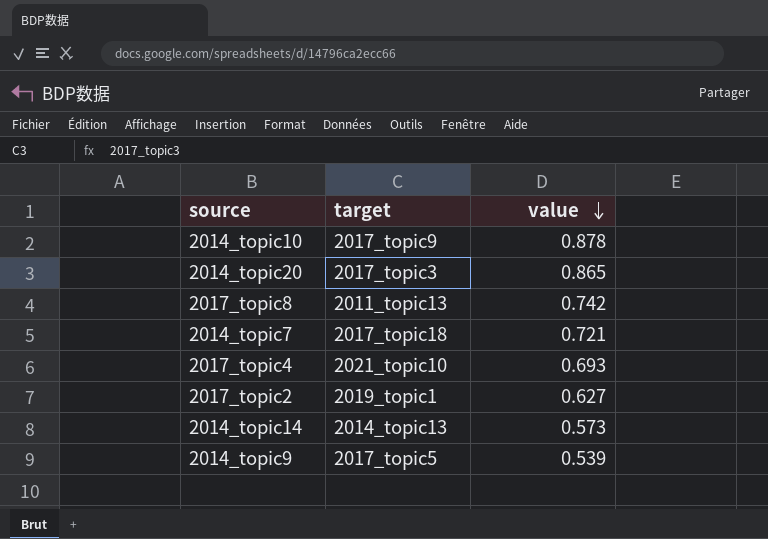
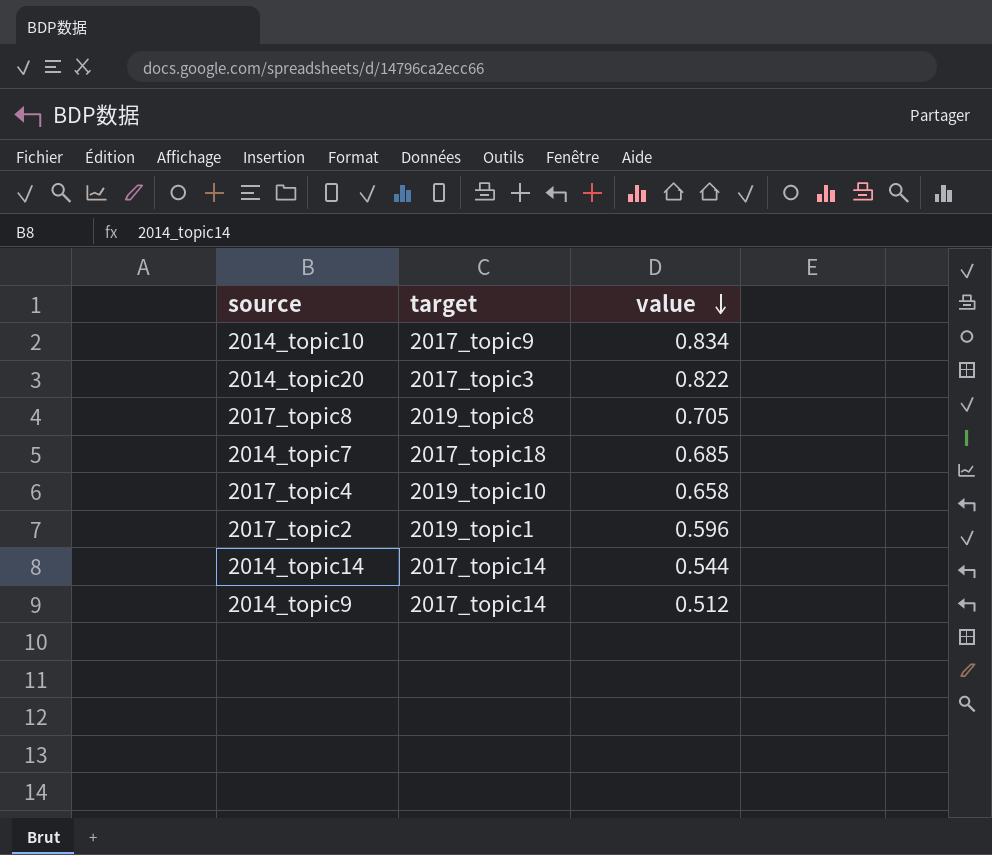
2014_topic10 | value: 0.878 -> 0.834
2014_topic20 | value: 0.865 -> 0.822
2017_topic8 | target: 2011_topic13 -> 2019_topic8
2017_topic8 | value: 0.742 -> 0.705
2014_topic7 | value: 0.721 -> 0.685
2017_topic4 | target: 2021_topic10 -> 2019_topic10
2017_topic4 | value: 0.693 -> 0.658
2017_topic2 | value: 0.627 -> 0.596
2014_topic14 | target: 2014_topic13 -> 2017_topic14
2014_topic14 | value: 0.573 -> 0.544
2014_topic9 | target: 2017_topic5 -> 2017_topic14
2014_topic9 | value: 0.539 -> 0.512

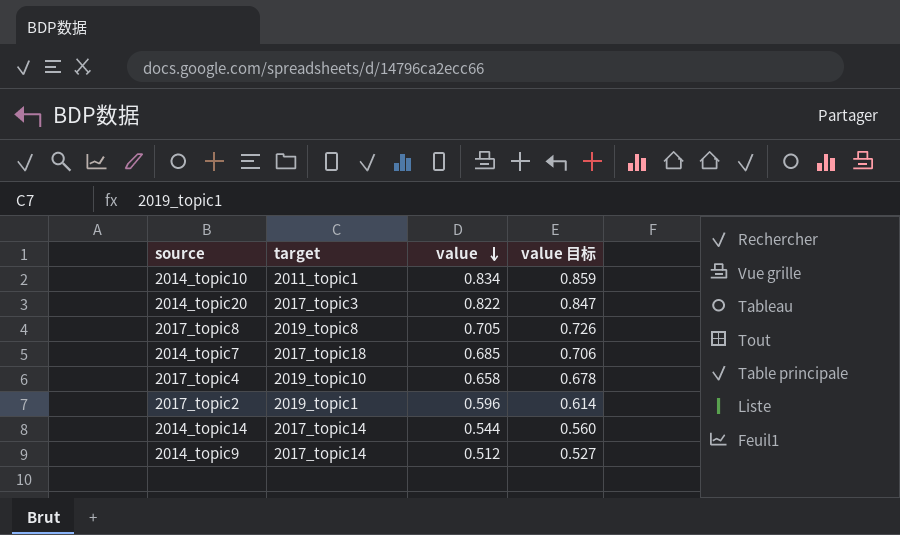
column value 目标 | formula: none -> [value] * 1.03
2014_topic10 | target: 2017_topic9 -> 2011_topic1

